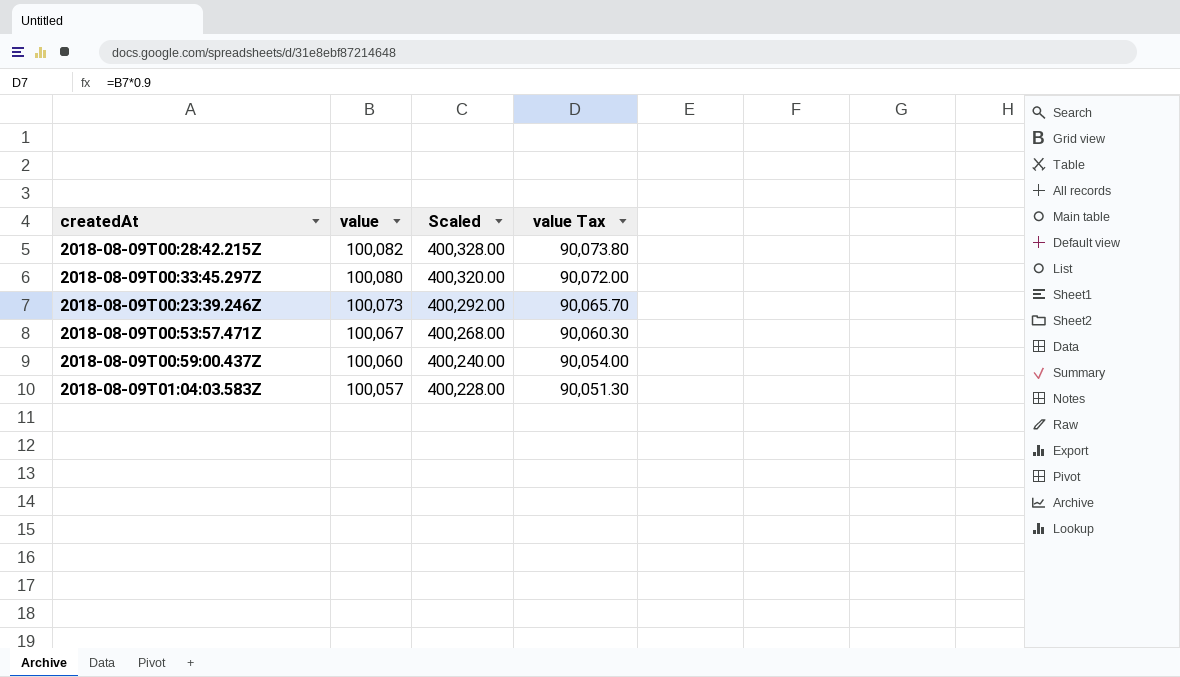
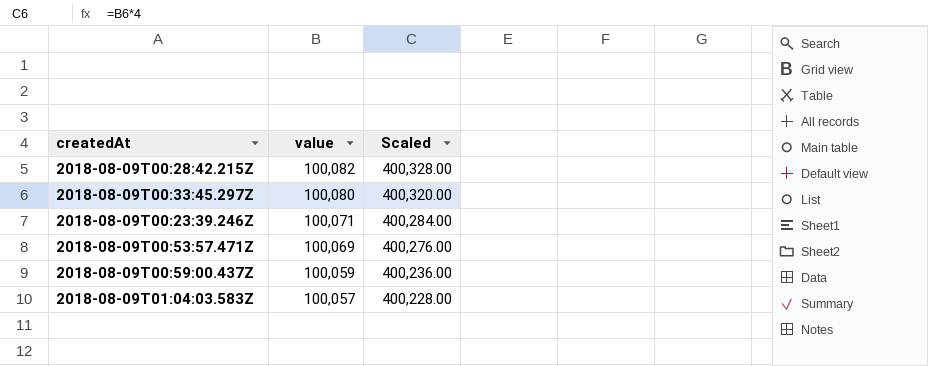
column value Tax | formula: [value] * 0.9 -> none
2018-08-09T00:23:39.246Z | value: 100,073 -> 100,071
2018-08-09T00:23:39.246Z | Scaled: 400,292.00 -> 400,284.00
2018-08-09T00:53:57.471Z | value: 100,067 -> 100,069
2018-08-09T00:53:57.471Z | Scaled: 400,268.00 -> 400,276.00
2018-08-09T00:59:00.437Z | value: 100,060 -> 100,059
2018-08-09T00:59:00.437Z | Scaled: 400,240.00 -> 400,236.00

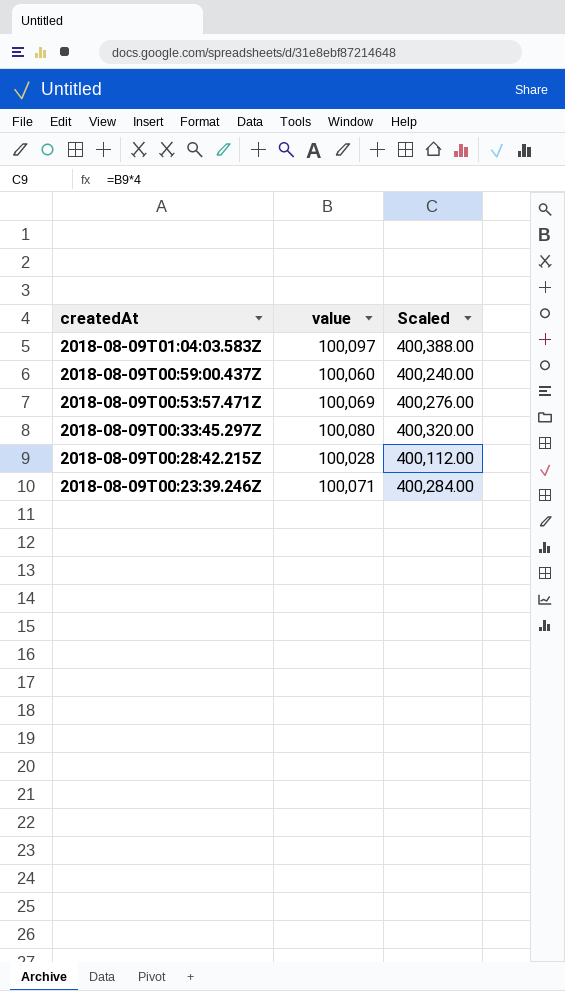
row order: value descending -> createdAt descending
2018-08-09T01:04:03.583Z | value: 100,057 -> 100,097
2018-08-09T01:04:03.583Z | Scaled: 400,228.00 -> 400,388.00
2018-08-09T00:59:00.437Z | value: 100,059 -> 100,060
2018-08-09T00:59:00.437Z | Scaled: 400,236.00 -> 400,240.00
2018-08-09T00:28:42.215Z | value: 100,082 -> 100,028
2018-08-09T00:28:42.215Z | Scaled: 400,328.00 -> 400,112.00

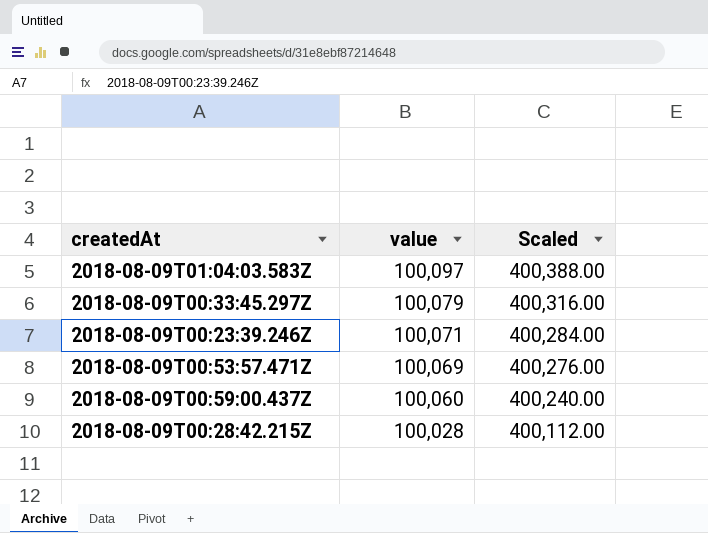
row order: createdAt descending -> value descending
2018-08-09T00:33:45.297Z | value: 100,080 -> 100,079
2018-08-09T00:33:45.297Z | Scaled: 400,320.00 -> 400,316.00

